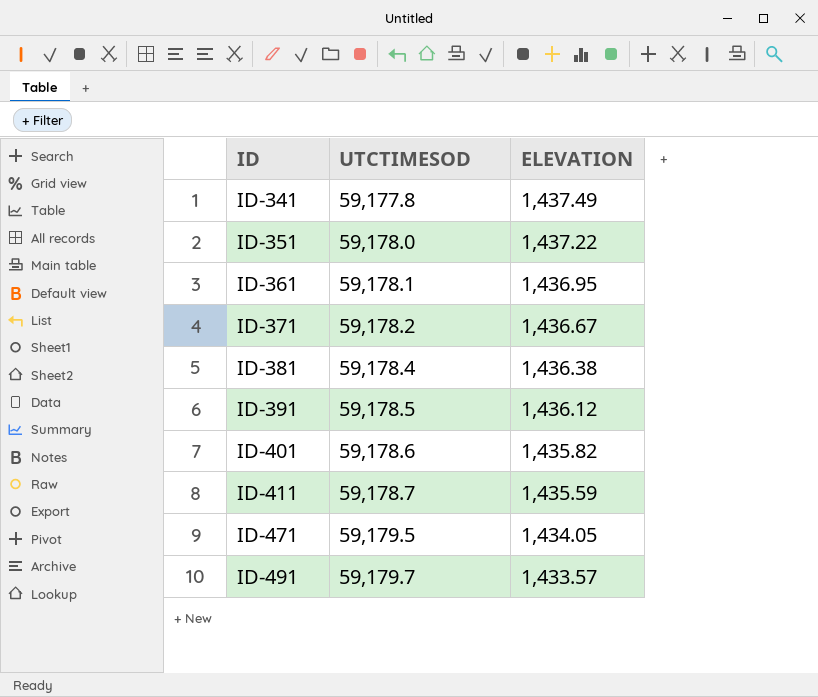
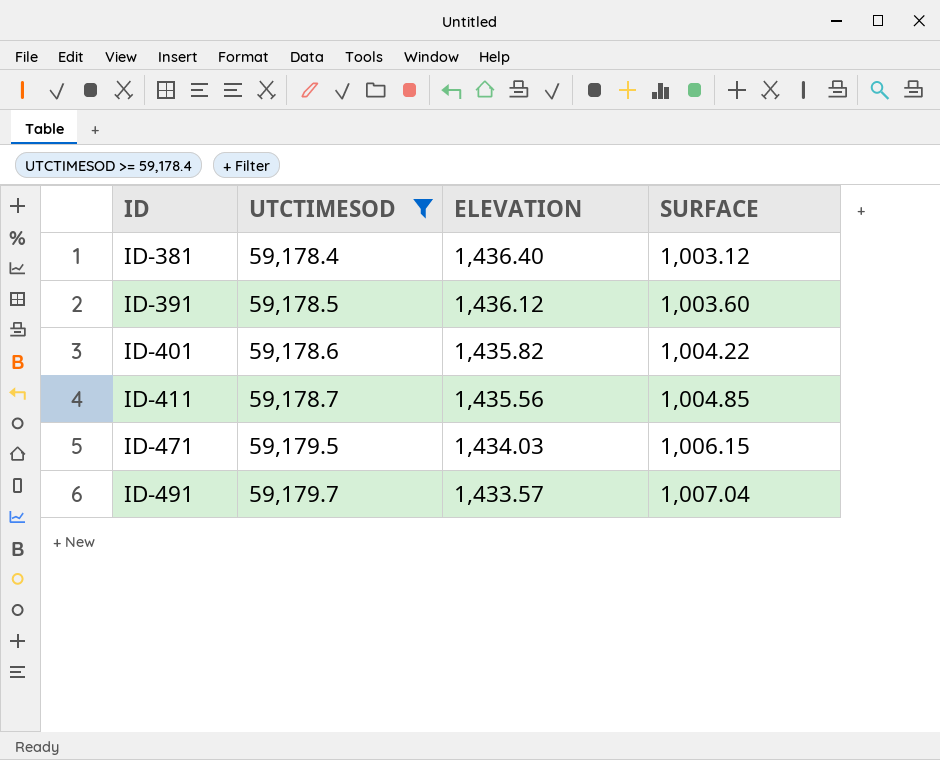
filter: none -> UTCTIMESOD >= 59,178.4
column SURFACE | position: none -> 4
ID-381 | ELEVATION: 1,436.38 -> 1,436.40
ID-411 | ELEVATION: 1,435.59 -> 1,435.56
ID-471 | ELEVATION: 1,434.05 -> 1,434.03

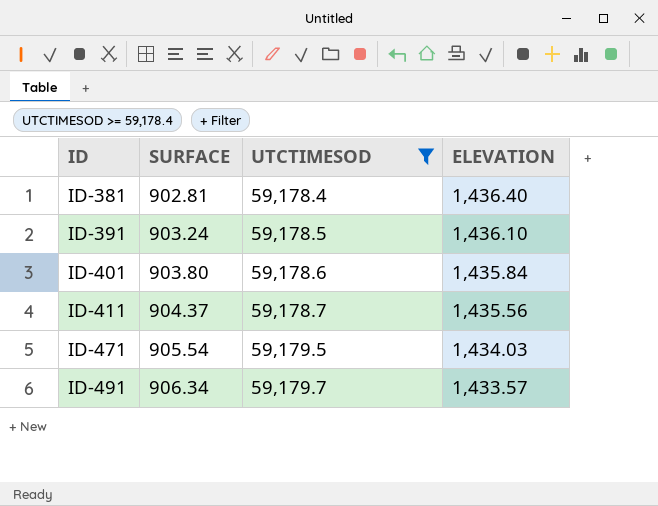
column SURFACE | position: 4 -> 2
ID-381 | SURFACE: 1,003.12 -> 902.81
ID-391 | SURFACE: 1,003.60 -> 903.24
ID-391 | ELEVATION: 1,436.12 -> 1,436.10
ID-401 | SURFACE: 1,004.22 -> 903.80
ID-401 | ELEVATION: 1,435.82 -> 1,435.84
ID-411 | SURFACE: 1,004.85 -> 904.37
ID-471 | SURFACE: 1,006.15 -> 905.54
ID-491 | SURFACE: 1,007.04 -> 906.34

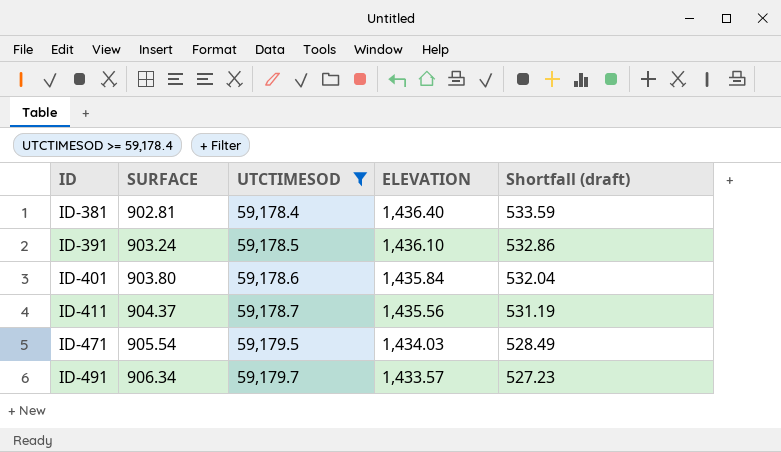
column Shortfall (draft) | formula: none -> [ELEVATION] - [SURFACE]

